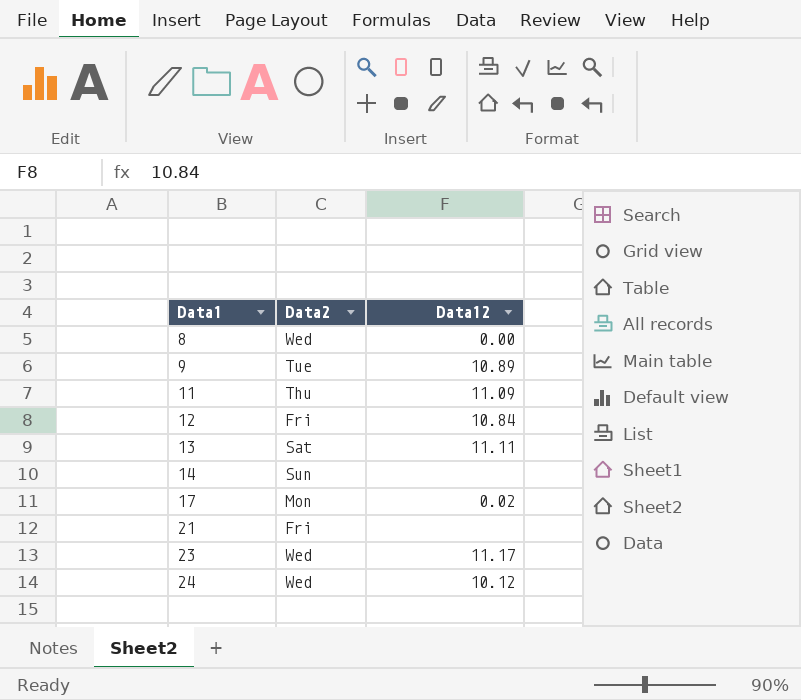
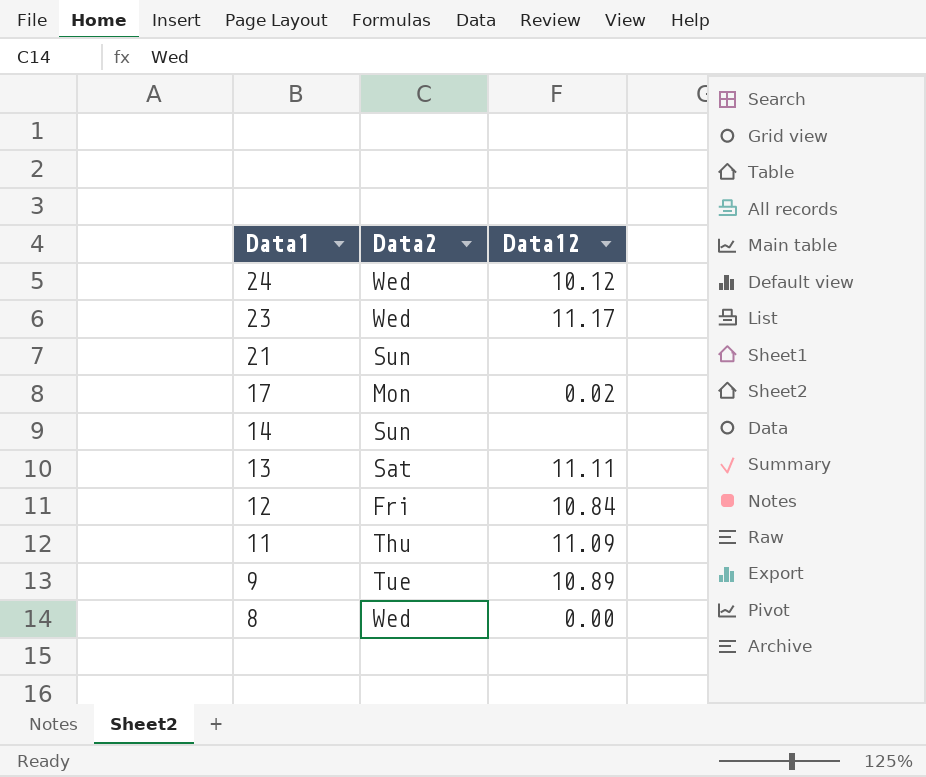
row order: Data1 ascending -> Data1 descending
21 | Data2: Fri -> Sun

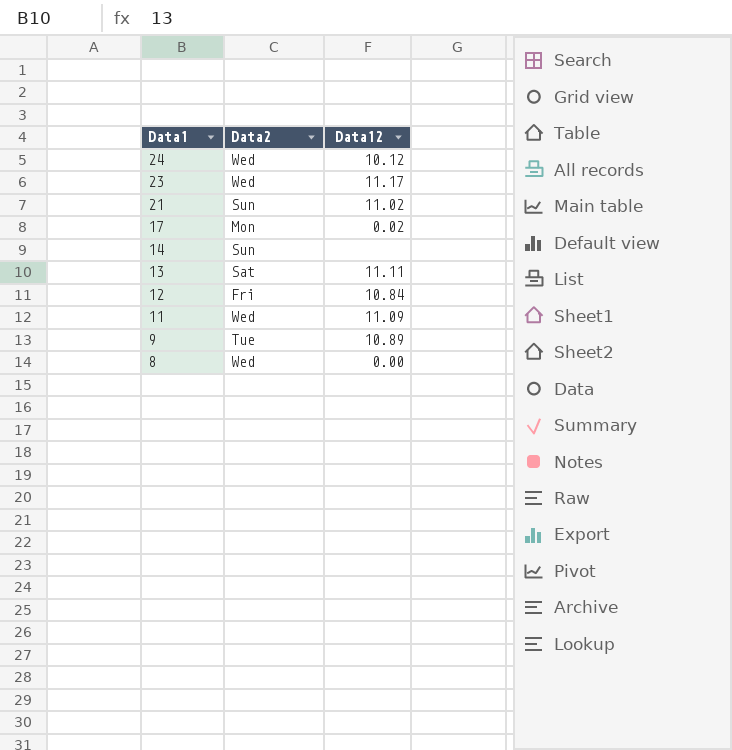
21 | Data12: none -> 11.02
11 | Data2: Thu -> Wed

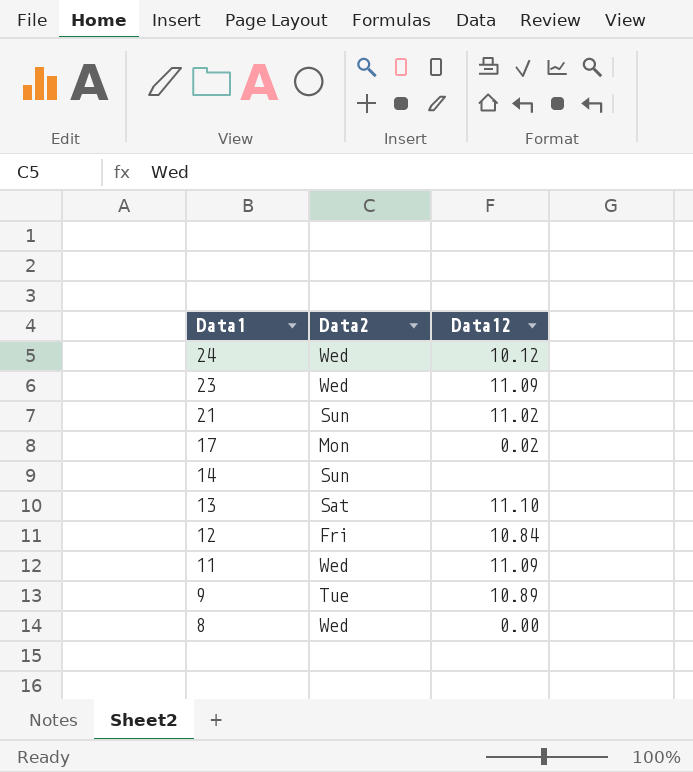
23 | Data12: 11.17 -> 11.09
13 | Data12: 11.11 -> 11.10

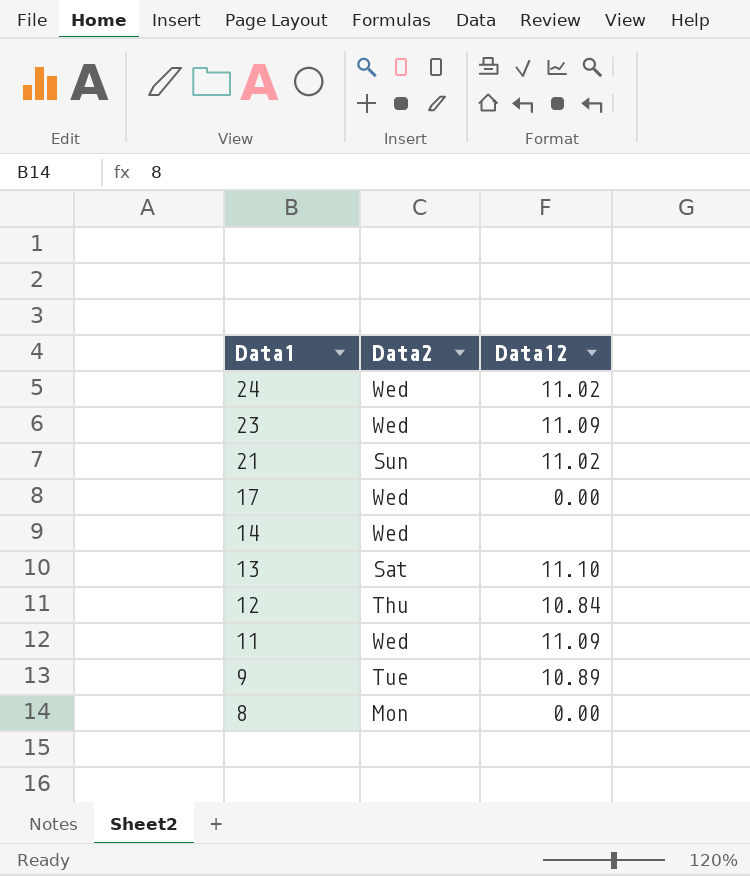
24 | Data12: 10.12 -> 11.02
17 | Data2: Mon -> Wed
17 | Data12: 0.02 -> 0.00
14 | Data2: Sun -> Wed
12 | Data2: Fri -> Thu
8 | Data2: Wed -> Mon

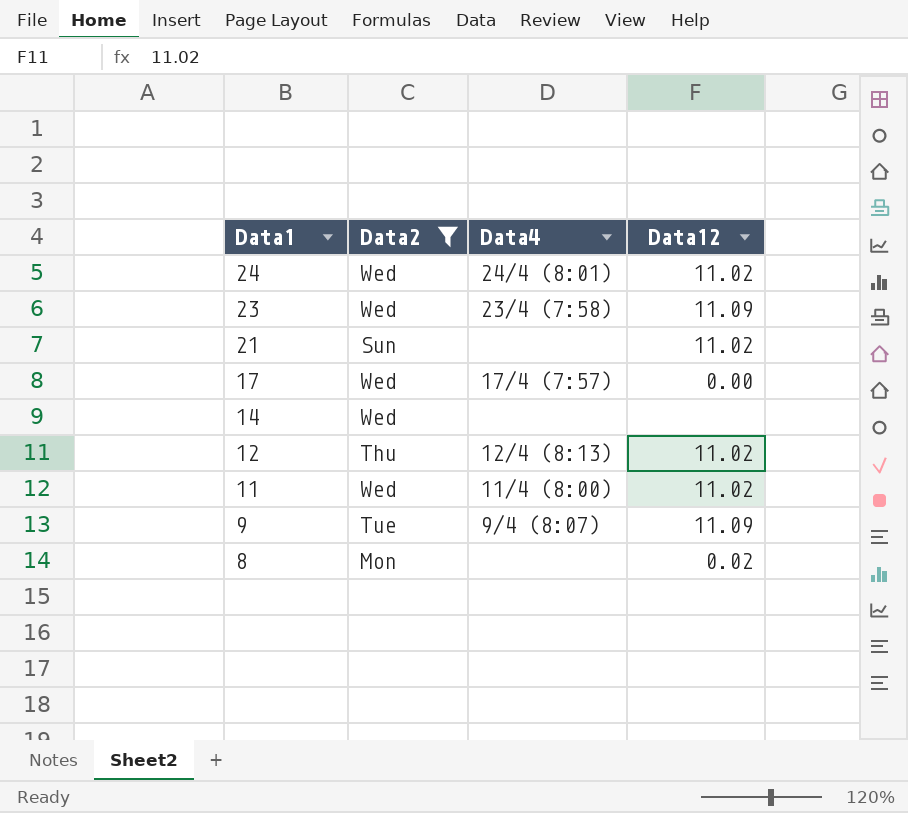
filter: none -> Data2 != Sat
column Data4 | position: none -> 3
12 | Data12: 10.84 -> 11.02
11 | Data12: 11.09 -> 11.02
9 | Data12: 10.89 -> 11.09
8 | Data12: 0.00 -> 0.02

